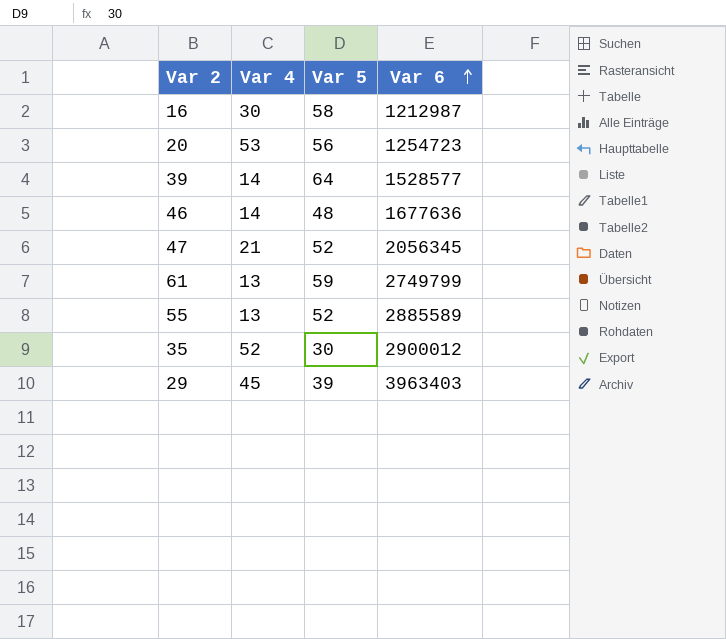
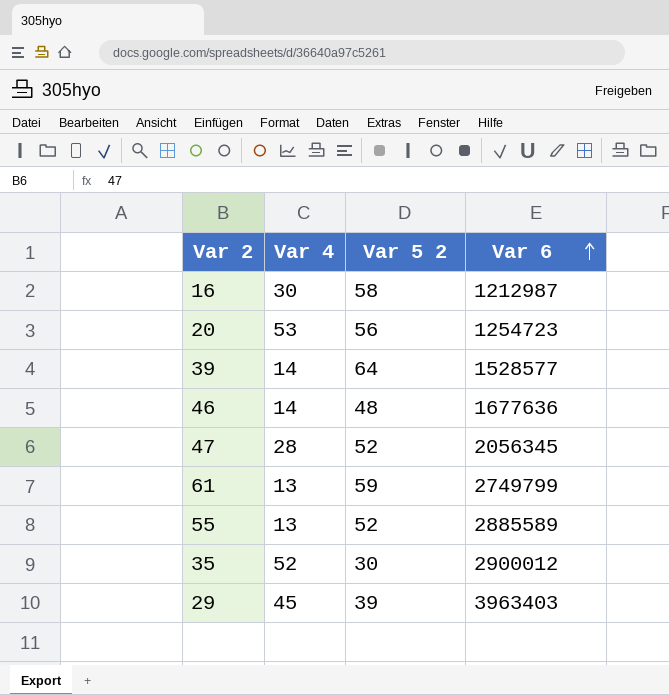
column name: Var 5 -> Var 5 2
47 | Var 4: 21 -> 28

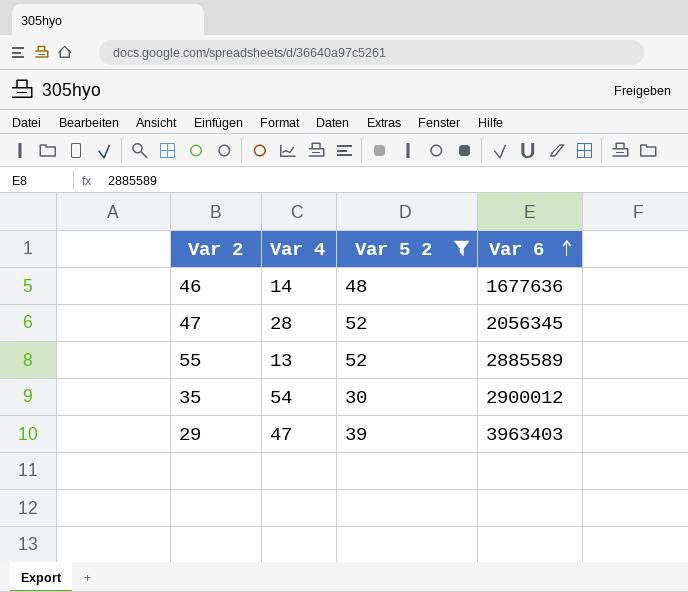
filter: none -> Var 5 2 <= 52
35 | Var 4: 52 -> 54
29 | Var 4: 45 -> 47

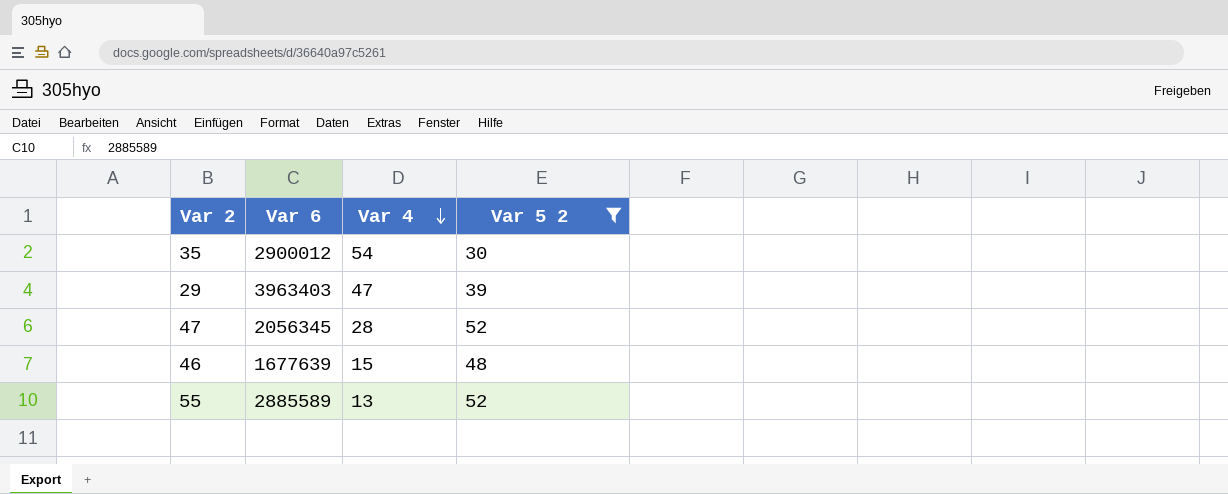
row order: Var 6 ascending -> Var 4 descending
column Var 6 | position: 4 -> 2
46 | Var 6: 1677636 -> 1677639
46 | Var 4: 14 -> 15

